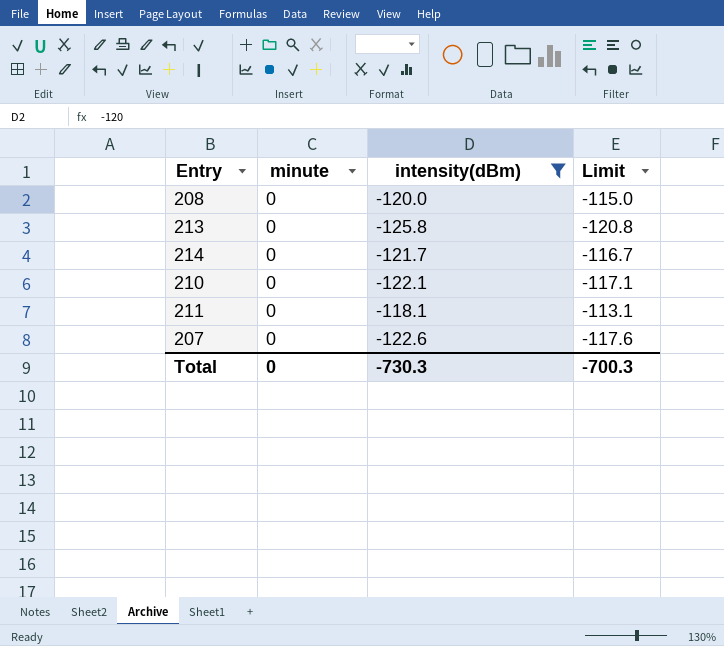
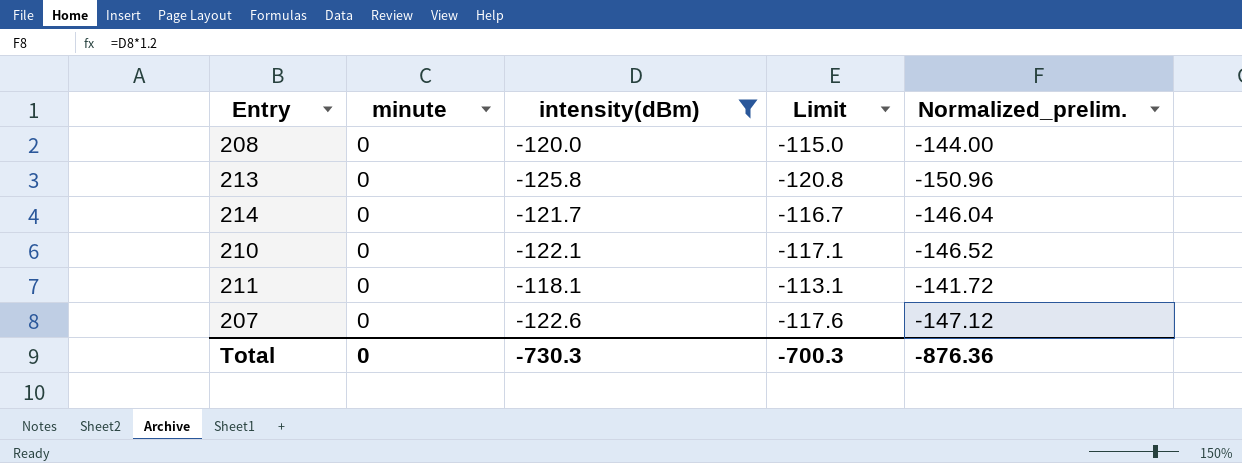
column Normalized_prelim. | formula: none -> [intensity(dBm)] * 1.2

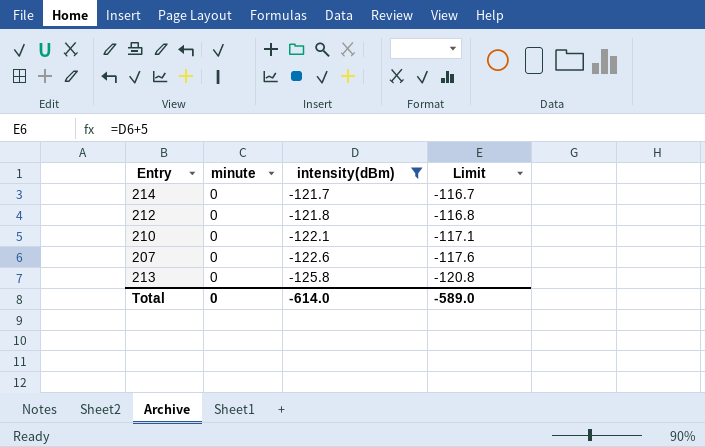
row order: none -> intensity(dBm) descending
column Normalized_prelim. | formula: [intensity(dBm)] * 1.2 -> none
row 208: 0 | -120.0 | -115.0 | -144.00 -> none
row 211: 0 | -118.1 | -113.1 | -141.72 -> none
row 212: none -> 0 | -121.8 | -116.8
Total | intensity(dBm): -730.3 -> -614.0
Total | Limit: -700.3 -> -589.0

